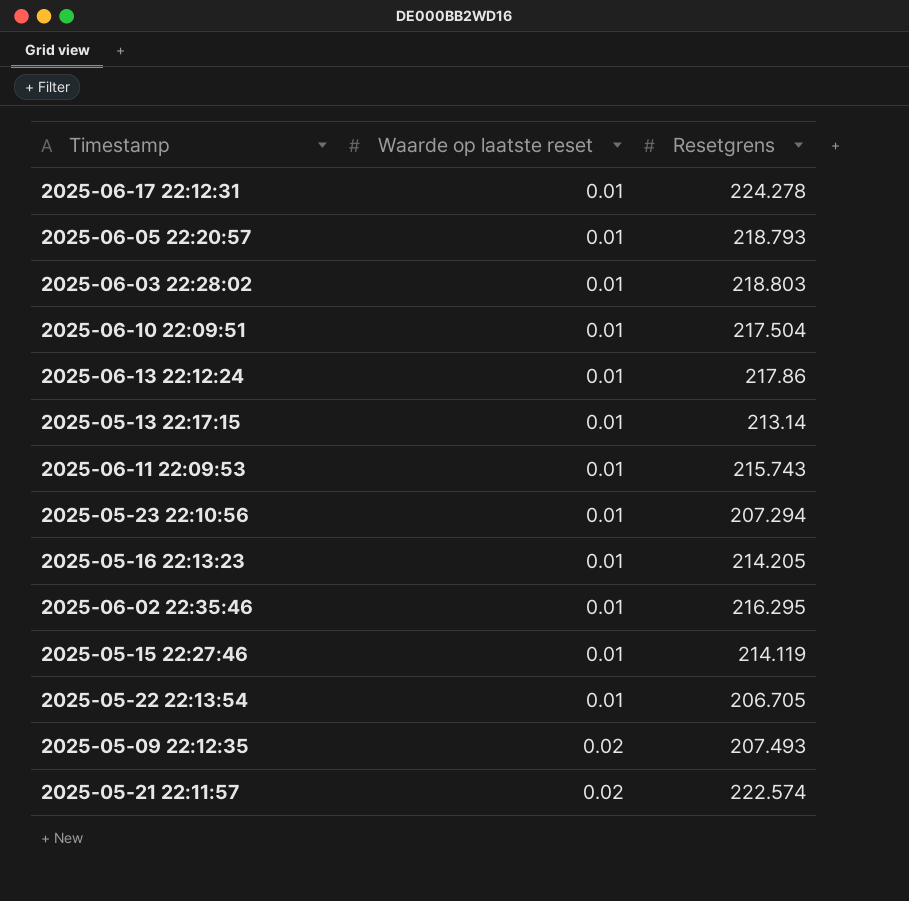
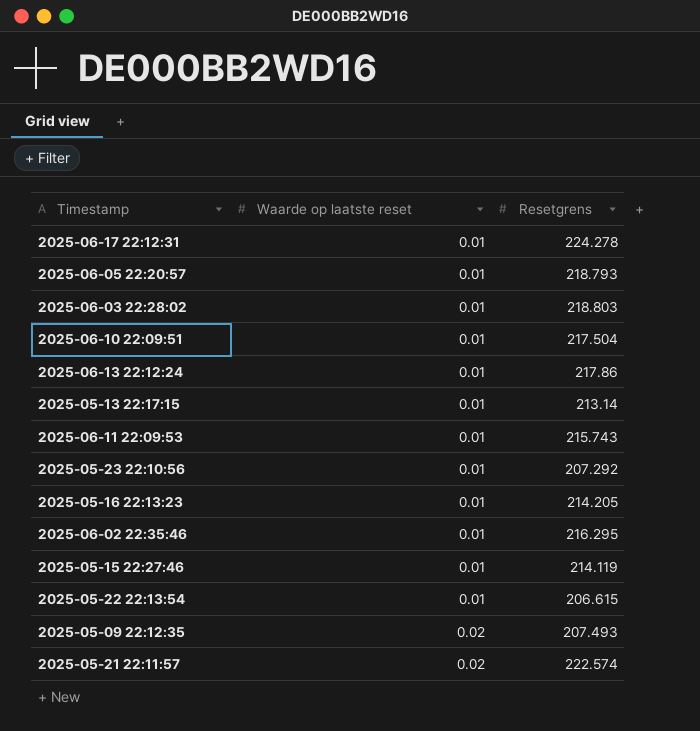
2025-05-23 22:10:56 | Resetgrens: 207.294 -> 207.292
2025-05-22 22:13:54 | Resetgrens: 206.705 -> 206.615

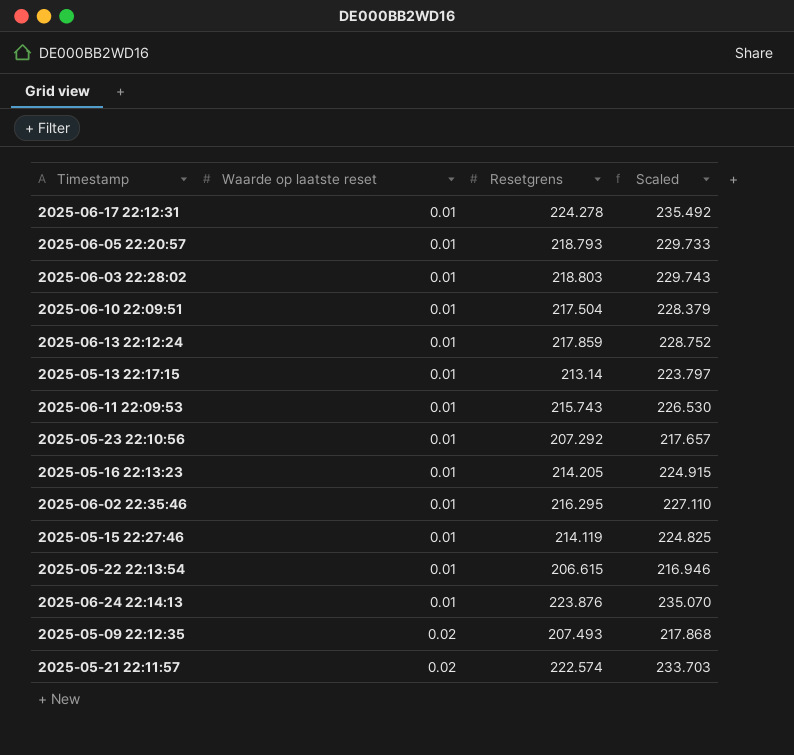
column Scaled | formula: none -> [Resetgrens] * 1.05
2025-06-13 22:12:24 | Resetgrens: 217.86 -> 217.859
row 2025-06-24 22:14:13: none -> 0.01 | 223.876 | 235.070

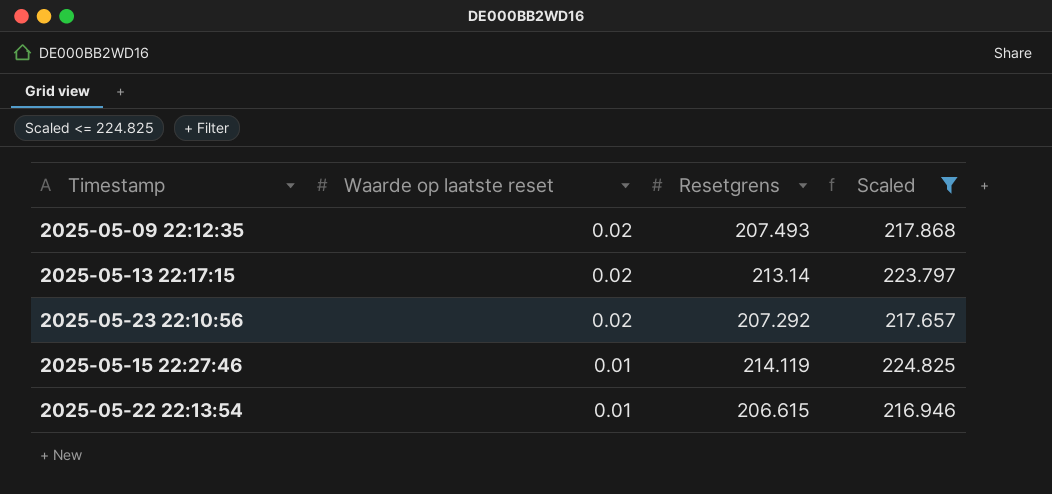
filter: none -> Scaled <= 224.825
row order: Waarde op laatste reset ascending -> Waarde op laatste reset descending
2025-05-13 22:17:15 | Waarde op laatste reset: 0.01 -> 0.02
2025-05-23 22:10:56 | Waarde op laatste reset: 0.01 -> 0.02

